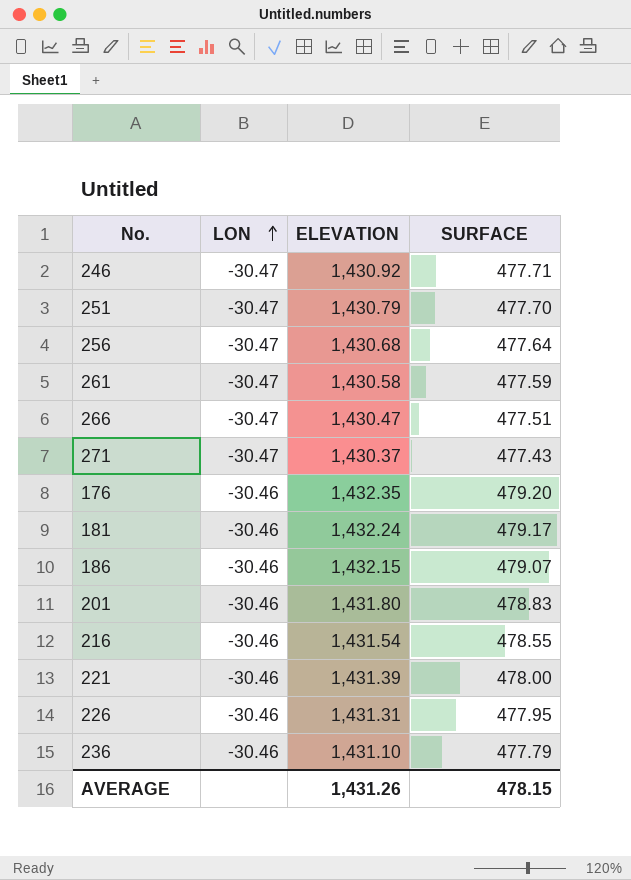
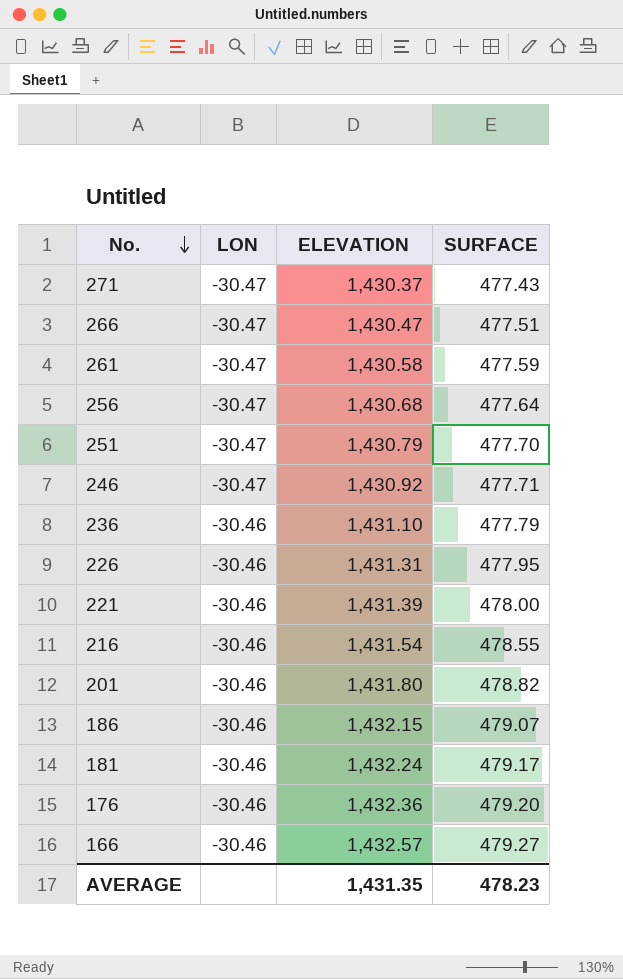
row order: LON ascending -> No. descending
201 | SURFACE: 478.83 -> 478.82
176 | ELEVATION: 1,432.35 -> 1,432.36
row 166: none -> -30.46 | 1,432.57 | 479.27
AVERAGE | ELEVATION: 1,431.26 -> 1,431.35
AVERAGE | SURFACE: 478.15 -> 478.23

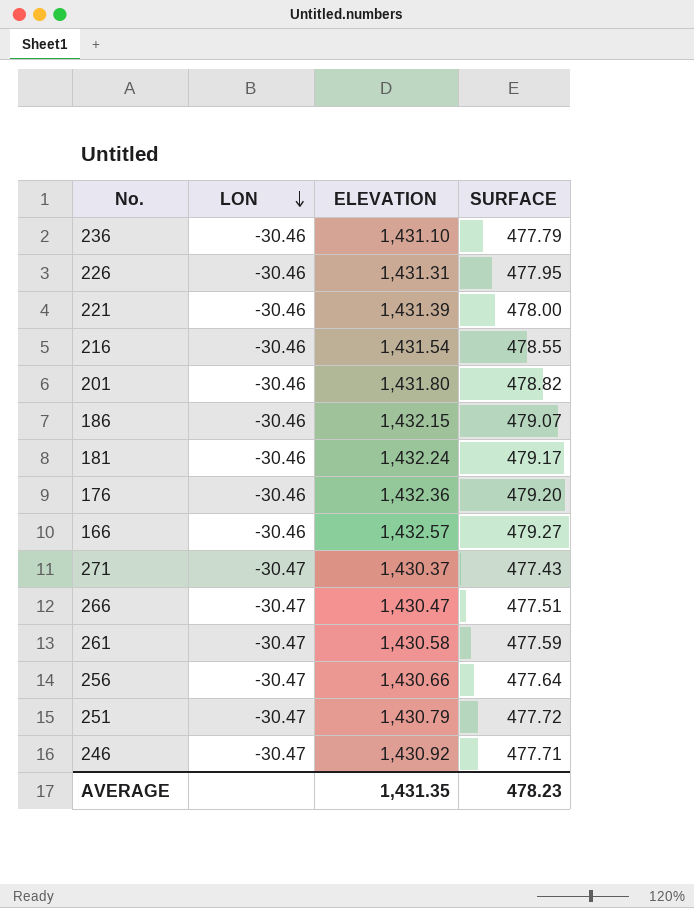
row order: No. descending -> LON descending
256 | ELEVATION: 1,430.68 -> 1,430.66
251 | SURFACE: 477.70 -> 477.72

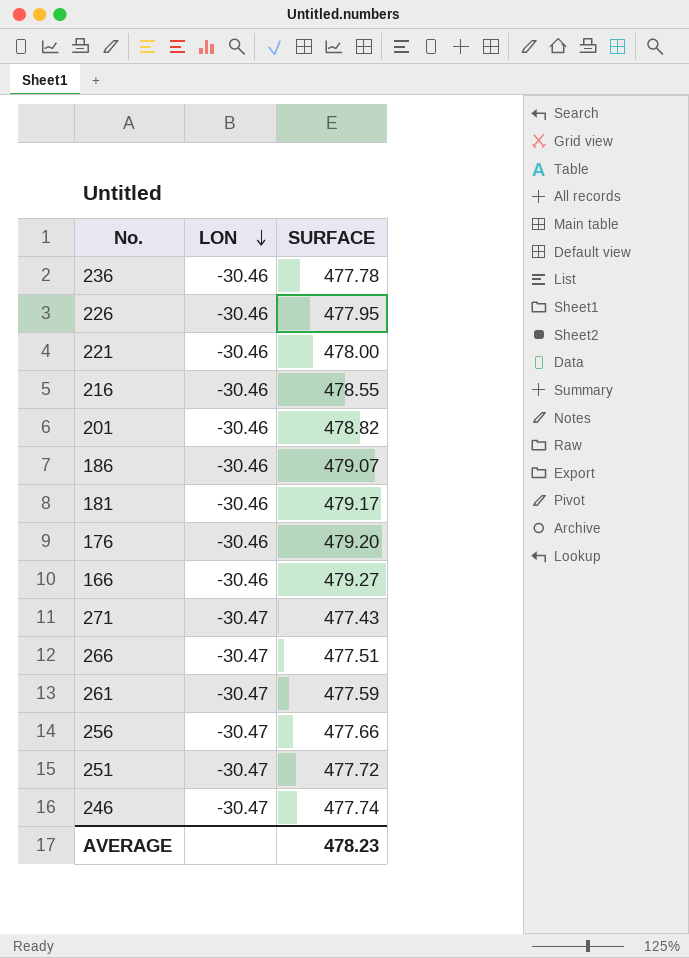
column ELEVATION | position: 3 -> none
236 | SURFACE: 477.79 -> 477.78
256 | SURFACE: 477.64 -> 477.66
246 | SURFACE: 477.71 -> 477.74

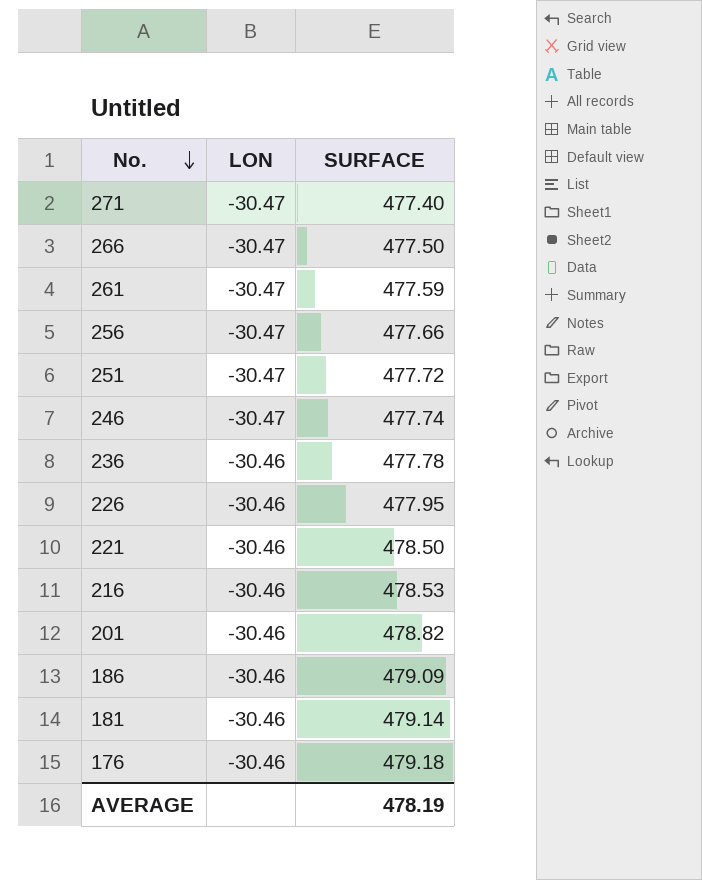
row order: LON descending -> No. descending
row 166: -30.46 | 479.27 -> none
271 | SURFACE: 477.43 -> 477.40
266 | SURFACE: 477.51 -> 477.50
221 | SURFACE: 478.00 -> 478.50
216 | SURFACE: 478.55 -> 478.53
186 | SURFACE: 479.07 -> 479.09
181 | SURFACE: 479.17 -> 479.14
176 | SURFACE: 479.20 -> 479.18
AVERAGE | SURFACE: 478.23 -> 478.19

